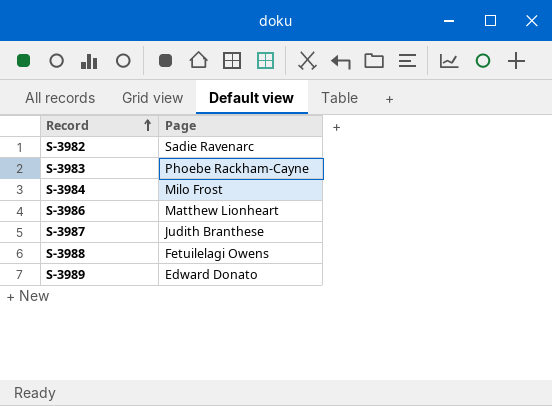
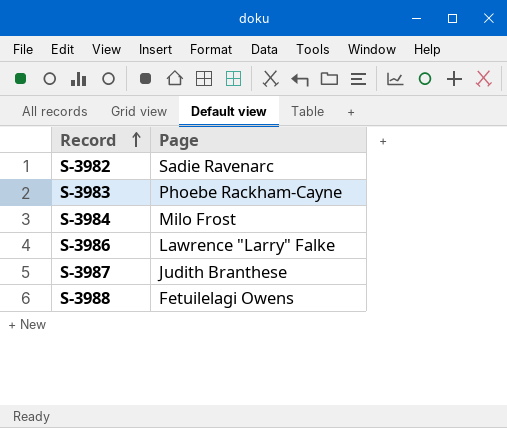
row S-3989: Edward Donato -> none
S-3986 | Page: Matthew Lionheart -> Lawrence "Larry" Falke

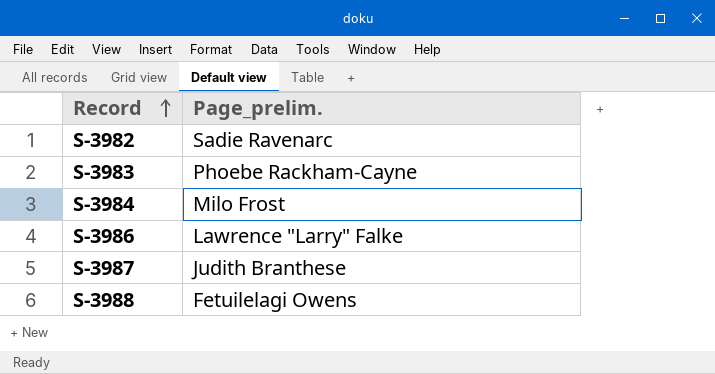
column name: Page -> Page_prelim.

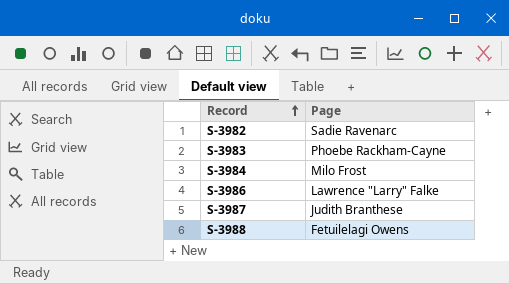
column name: Page_prelim. -> Page

